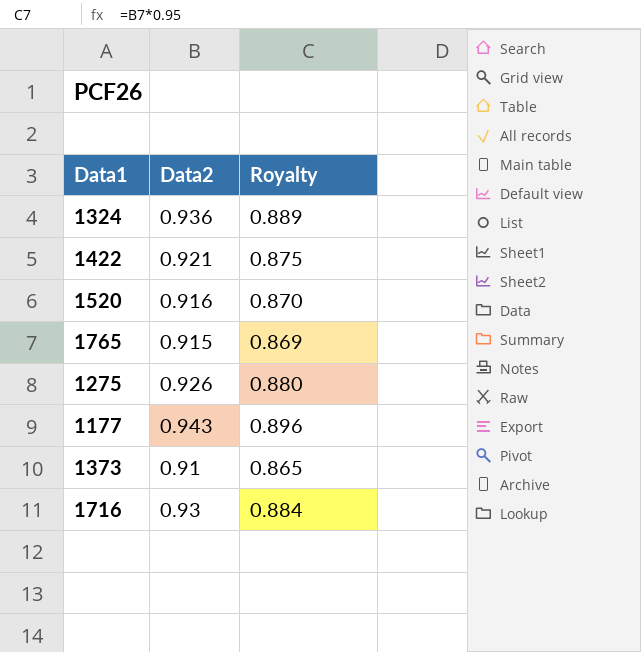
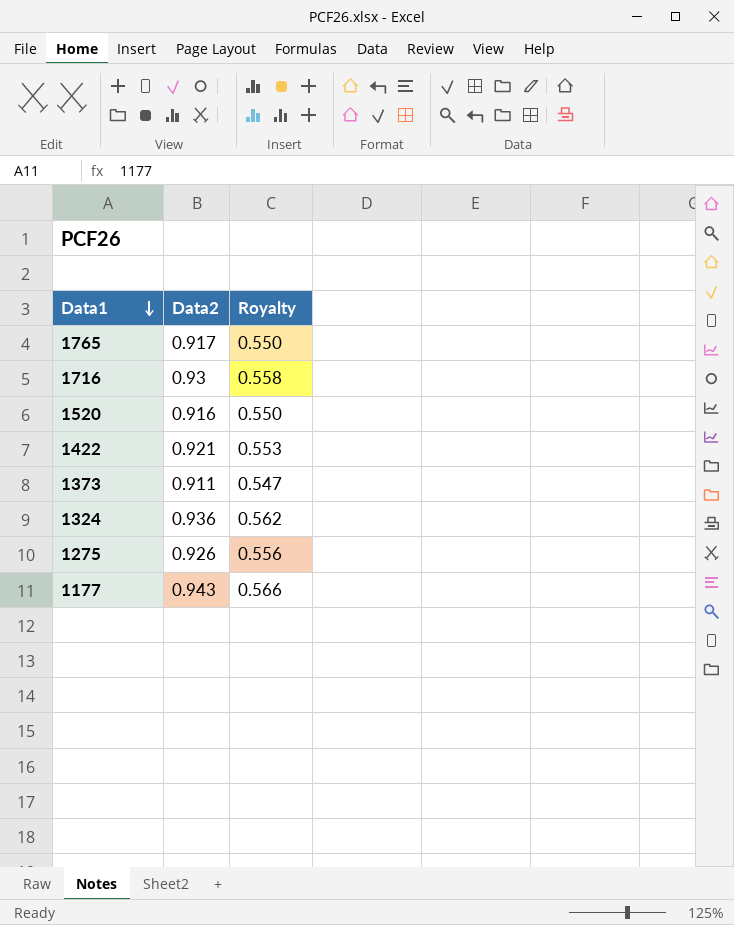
row order: none -> Data1 descending
column Royalty | formula: [Data2] * 0.95 -> [Data2] * 0.6
1765 | Data2: 0.915 -> 0.917
1373 | Data2: 0.91 -> 0.911

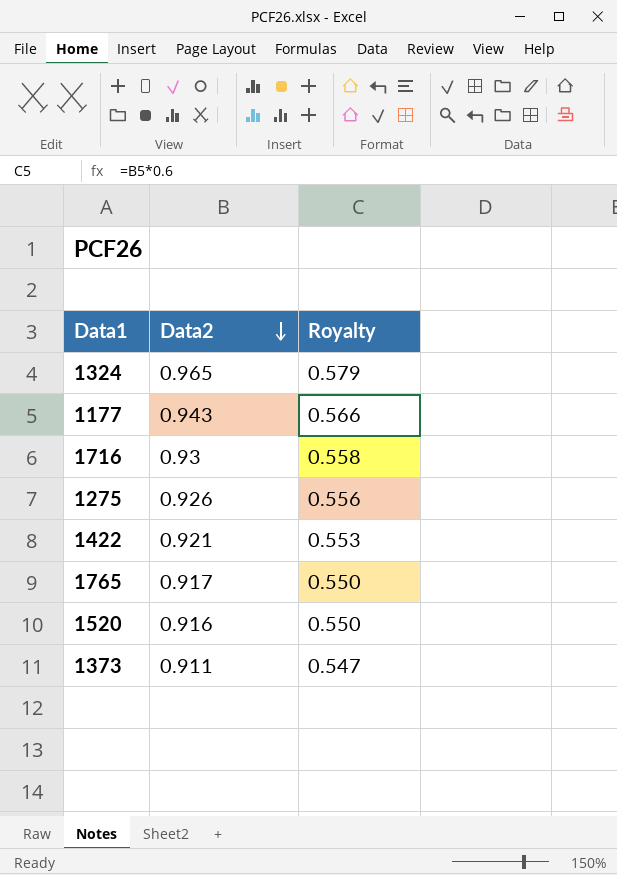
row order: Data1 descending -> Data2 descending
1324 | Data2: 0.936 -> 0.965
1324 | Royalty: 0.562 -> 0.579

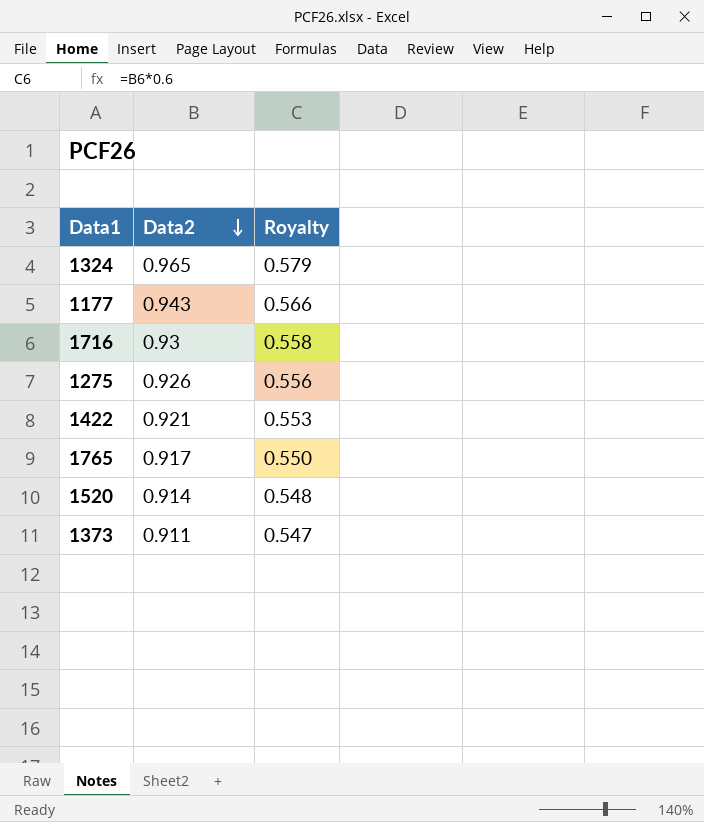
1520 | Data2: 0.916 -> 0.914
1520 | Royalty: 0.550 -> 0.548

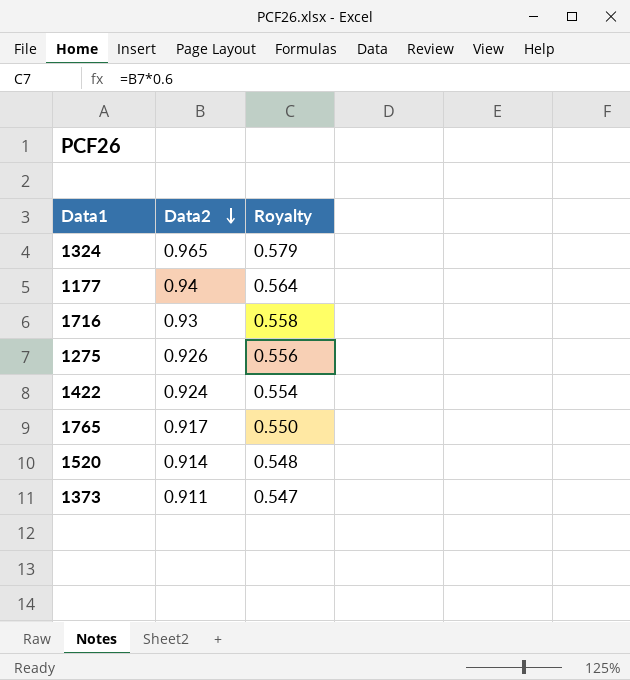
1177 | Data2: 0.943 -> 0.94
1177 | Royalty: 0.566 -> 0.564
1422 | Data2: 0.921 -> 0.924
1422 | Royalty: 0.553 -> 0.554

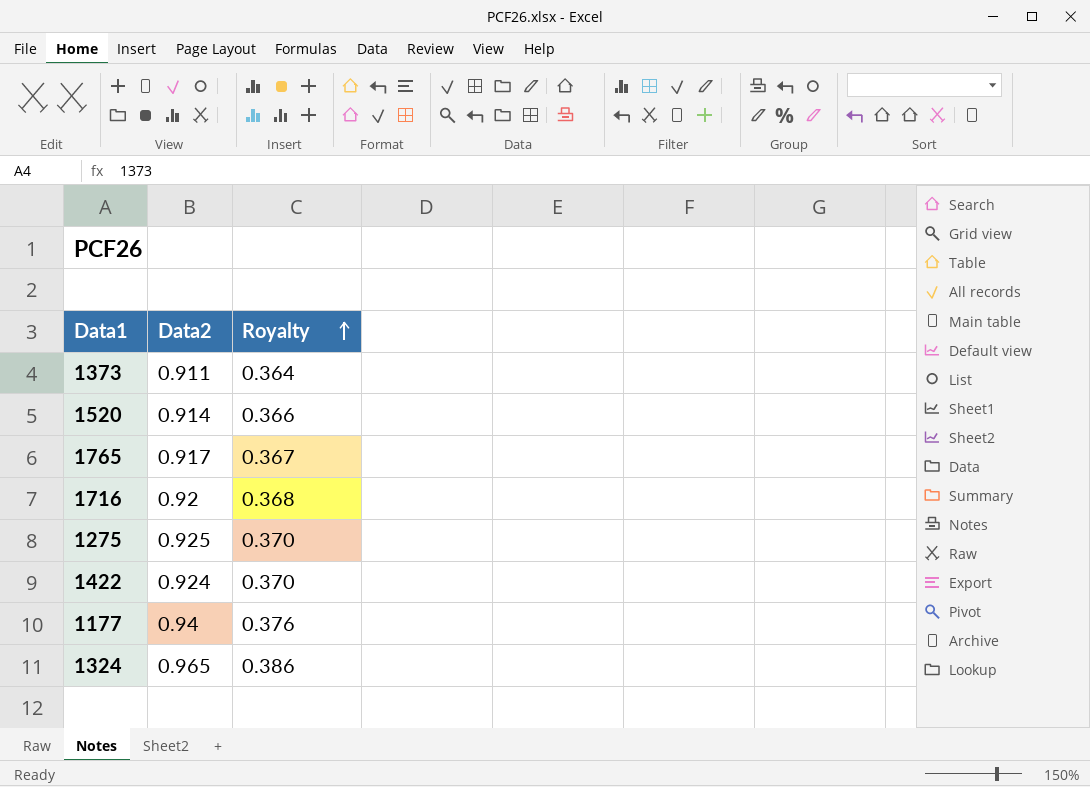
row order: Data2 descending -> Royalty ascending
column Royalty | formula: [Data2] * 0.6 -> [Data2] * 0.4
1716 | Data2: 0.93 -> 0.92
1275 | Data2: 0.926 -> 0.925

